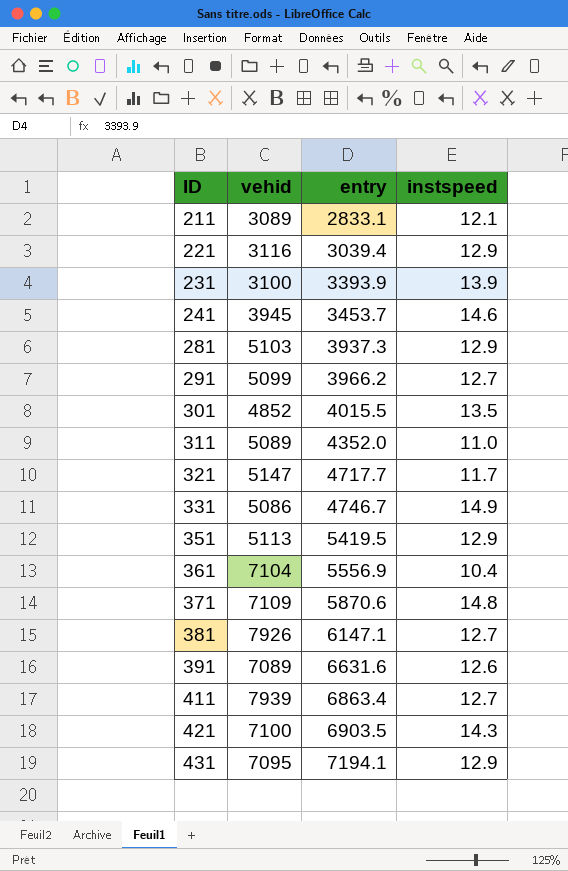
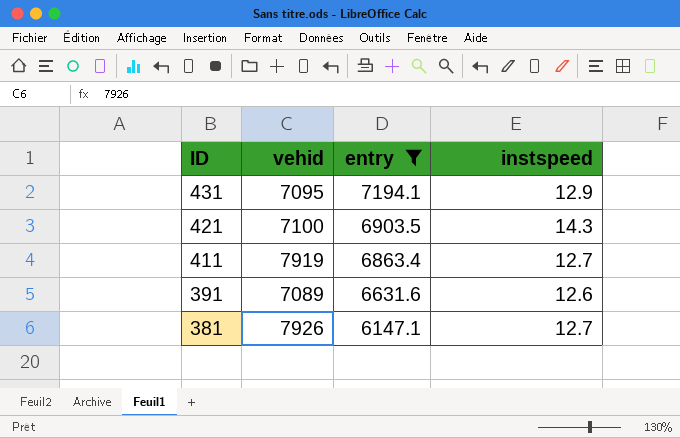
filter: none -> entry >= 6147.1
row order: ID ascending -> ID descending
411 | vehid: 7939 -> 7919

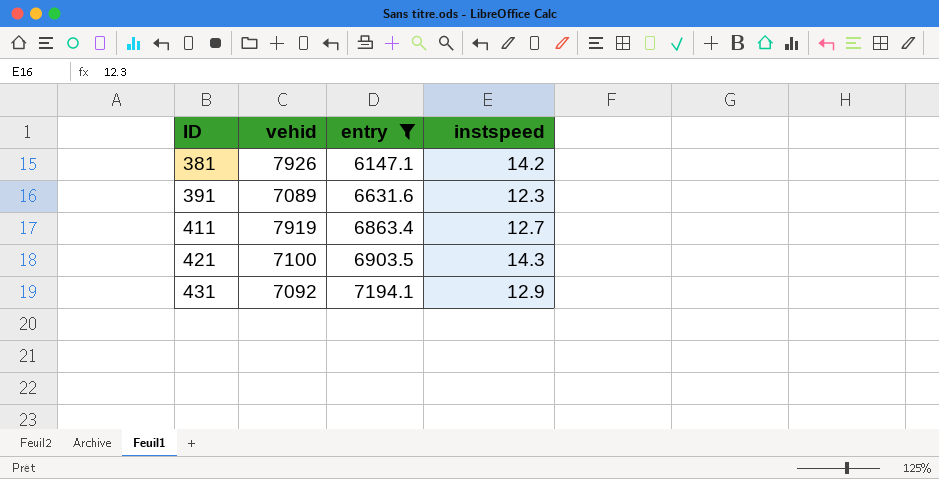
row order: ID descending -> ID ascending
381 | instspeed: 12.7 -> 14.2
391 | instspeed: 12.6 -> 12.3
431 | vehid: 7095 -> 7092

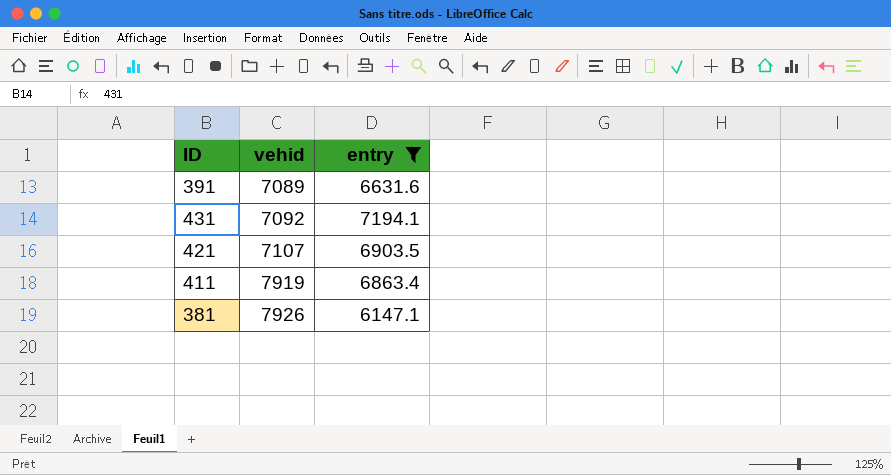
row order: ID ascending -> vehid ascending
column instspeed | position: 4 -> none
421 | vehid: 7100 -> 7107

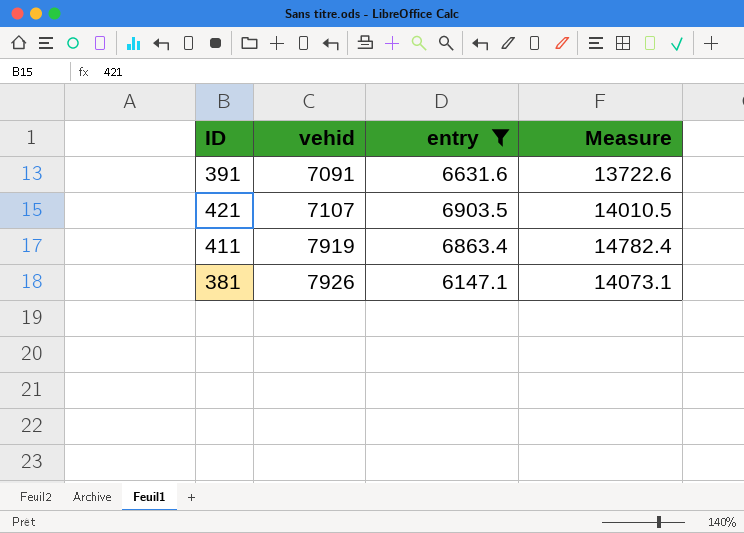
column Measure | formula: none -> [vehid] + [entry]
row 431: 7092 | 7194.1 -> none
391 | vehid: 7089 -> 7091

